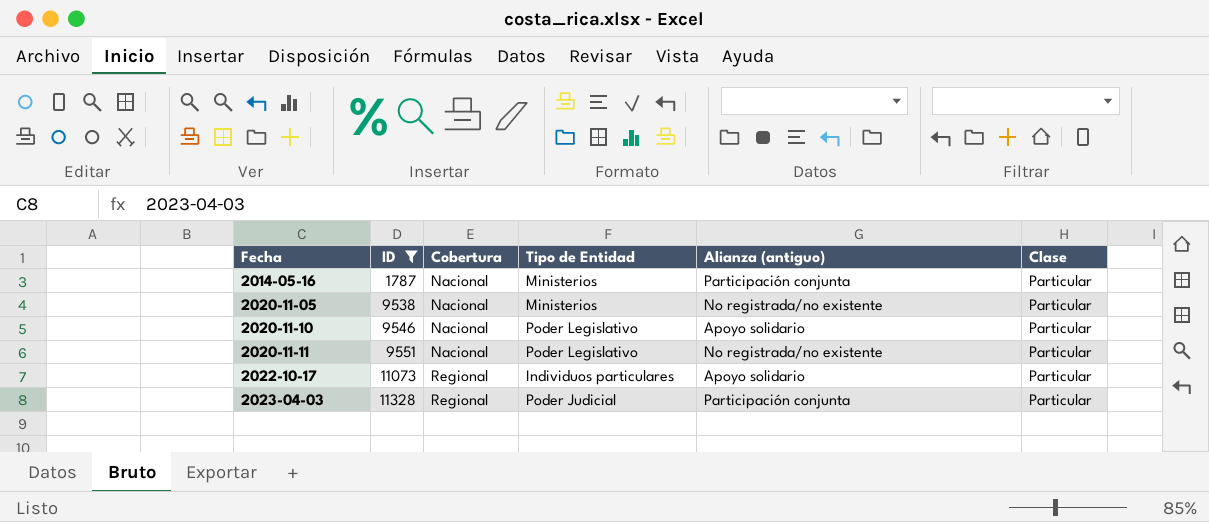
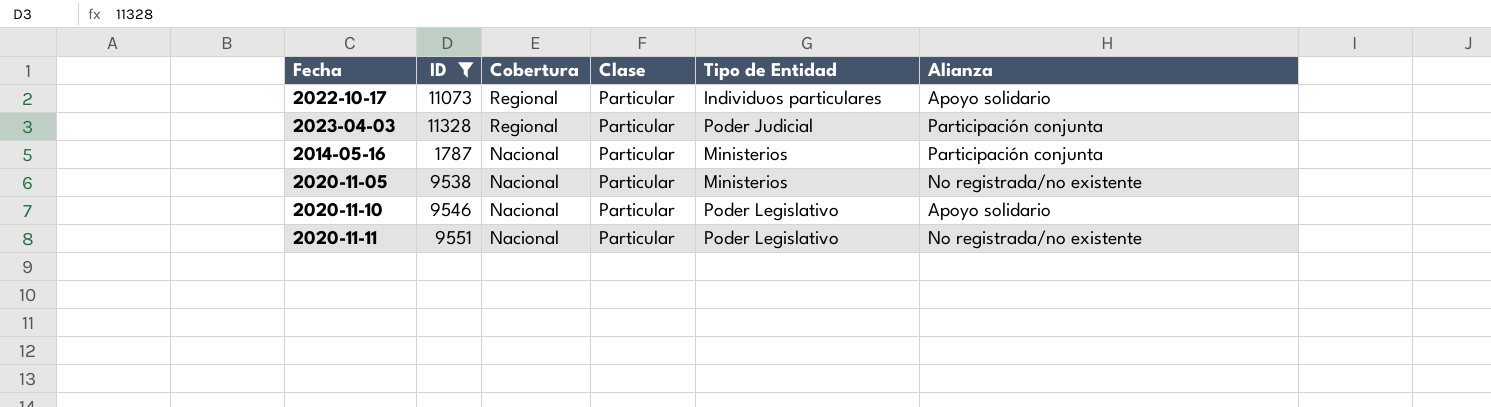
row order: Fecha ascending -> Cobertura descending
column Clase | position: 6 -> 4
column name: Alianza (antiguo) -> Alianza

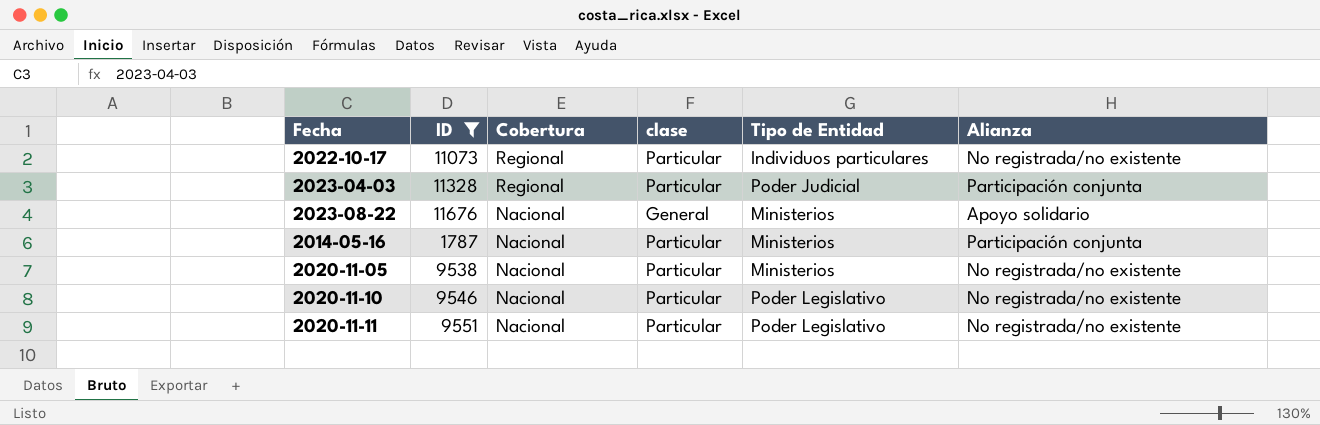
column name: Clase -> clase
2022-10-17 | Alianza: Apoyo solidario -> No registrada/no existente
row 2023-08-22: none -> 11676 | Nacional | General | Ministerios | Apoyo solidario
2020-11-10 | Alianza: Apoyo solidario -> No registrada/no existente

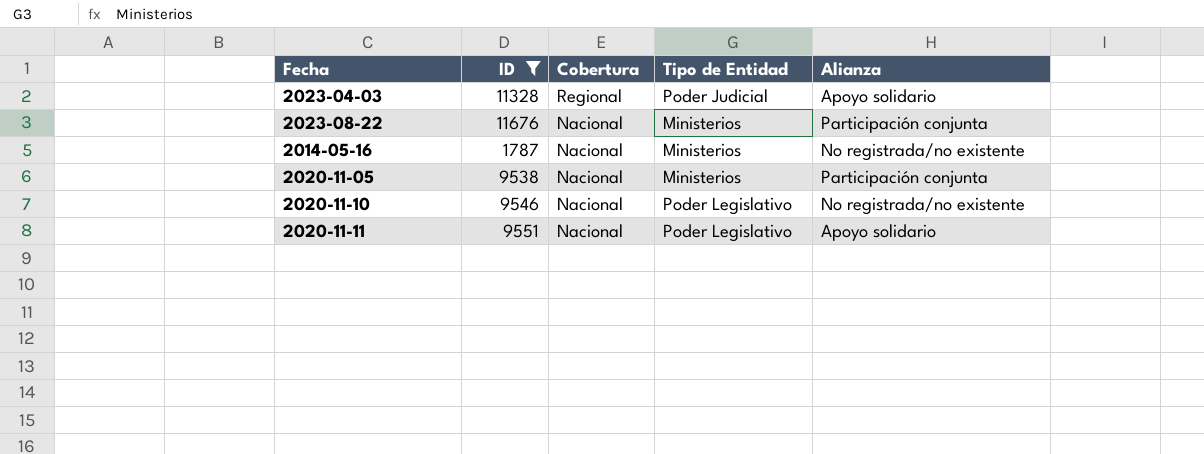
column clase | position: 4 -> none
row 2022-10-17: 11073 | Regional | Particular | Individuos particulares | No registrada/no existente -> none
2023-04-03 | Alianza: Participación conjunta -> Apoyo solidario
2023-08-22 | Alianza: Apoyo solidario -> Participación conjunta
2014-05-16 | Alianza: Participación conjunta -> No registrada/no existente
2020-11-05 | Alianza: No registrada/no existente -> Participación conjunta
2020-11-11 | Alianza: No registrada/no existente -> Apoyo solidario

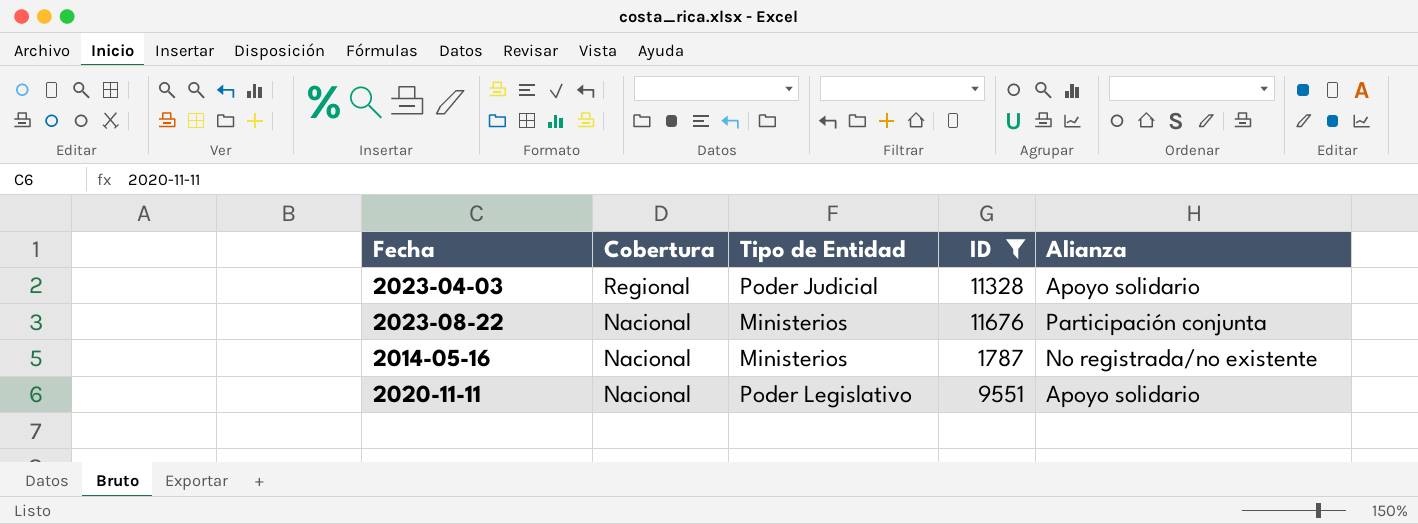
column ID | position: 2 -> 4
row 2020-11-05: 9538 | Nacional | Ministerios | Participación conjunta -> none
row 2020-11-10: 9546 | Nacional | Poder Legislativo | No registrada/no existente -> none

